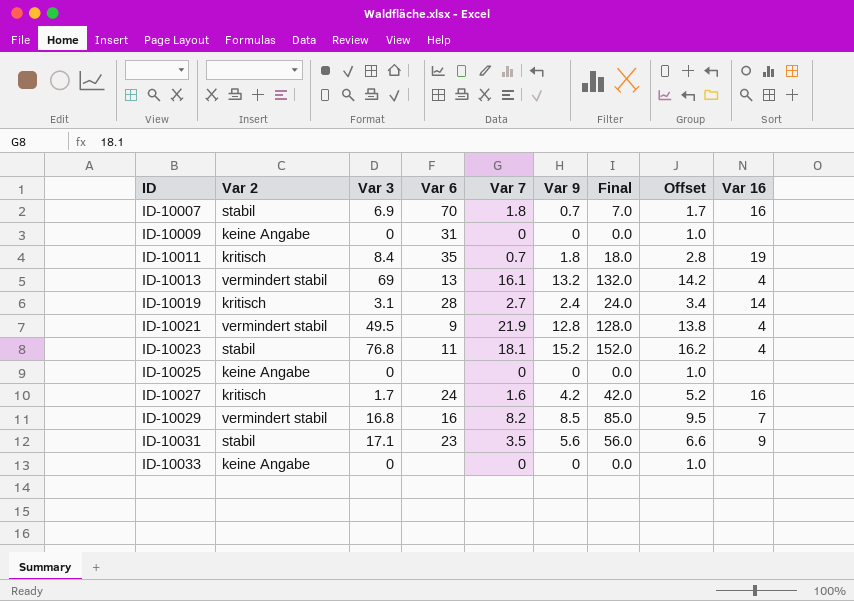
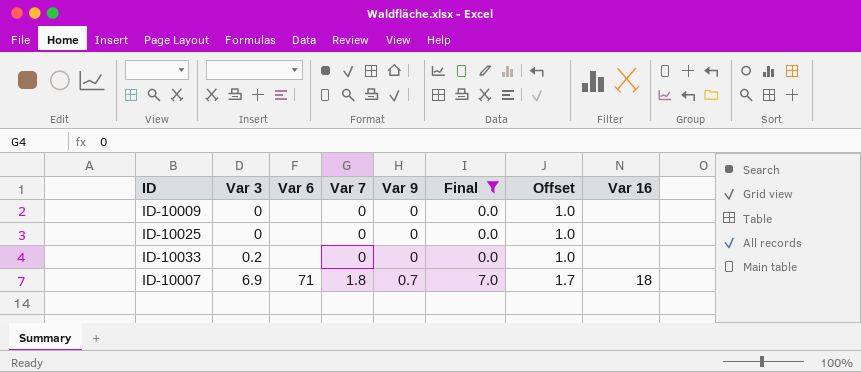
filter: none -> Final <= 7.0
row order: ID ascending -> Var 3 ascending
column Var 2 | position: 2 -> none
ID-10009 | Var 6: 31 -> none
ID-10033 | Var 3: 0 -> 0.2
ID-10007 | Var 6: 70 -> 71
ID-10007 | Var 16: 16 -> 18

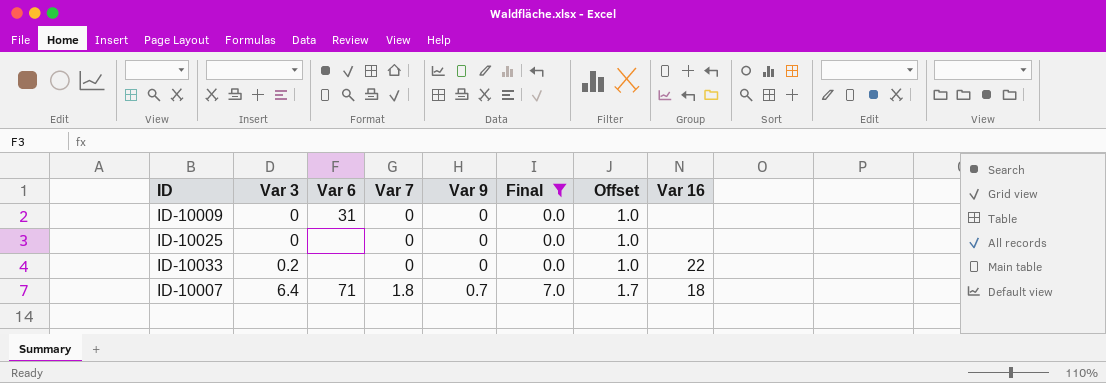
ID-10009 | Var 6: none -> 31
ID-10033 | Var 16: none -> 22
ID-10007 | Var 3: 6.9 -> 6.4

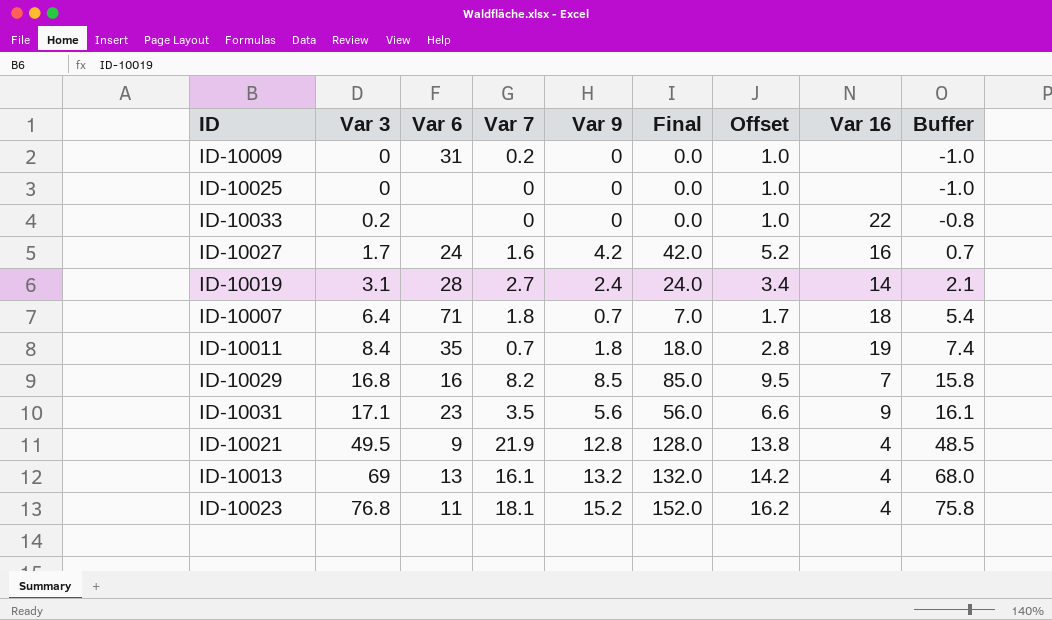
filter: Final <= 7.0 -> none
column Buffer | formula: none -> [Var 3] - 1
ID-10009 | Var 7: 0 -> 0.2

